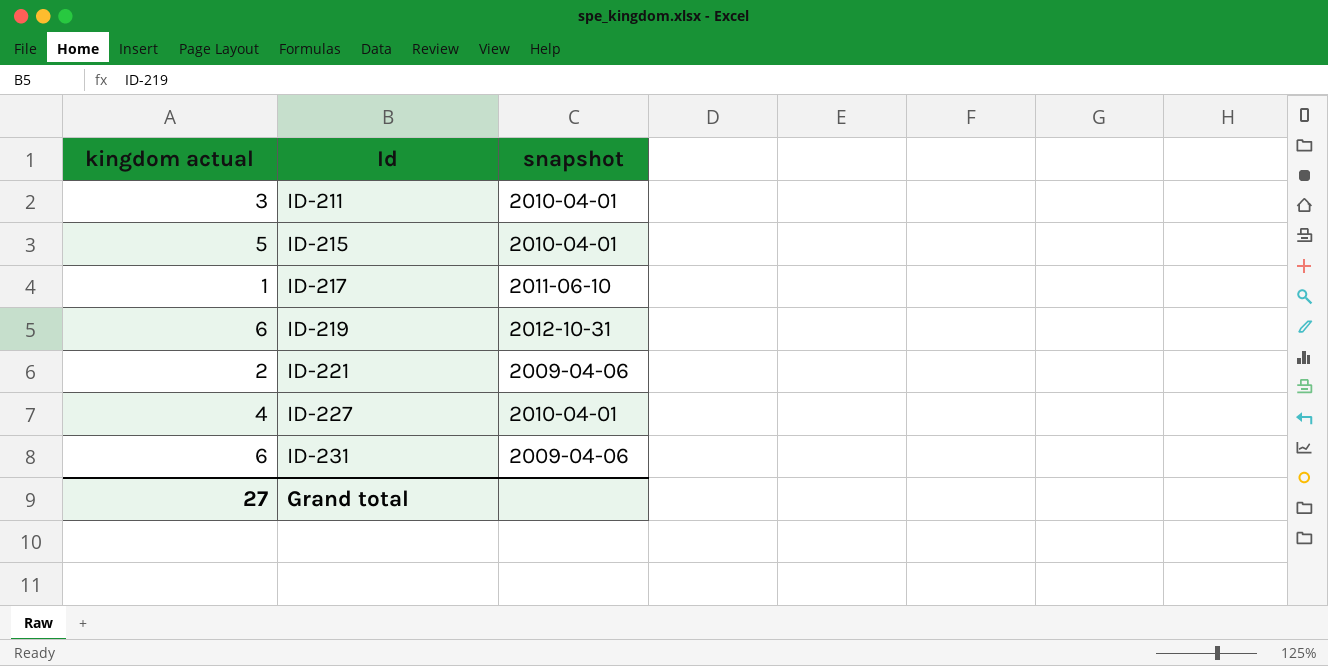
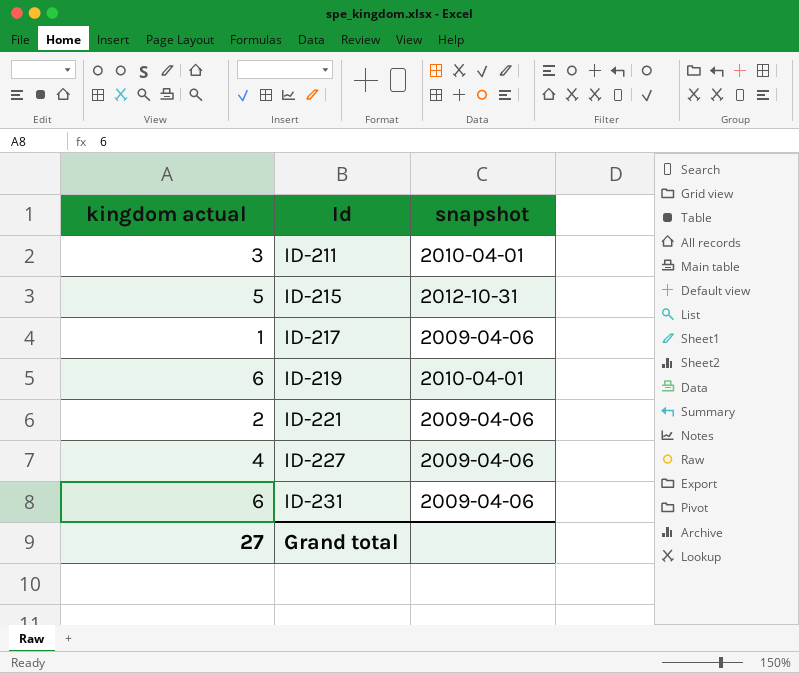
ID-215 | snapshot: 2010-04-01 -> 2012-10-31
ID-217 | snapshot: 2011-06-10 -> 2009-04-06
ID-219 | snapshot: 2012-10-31 -> 2010-04-01
ID-227 | snapshot: 2010-04-01 -> 2009-04-06

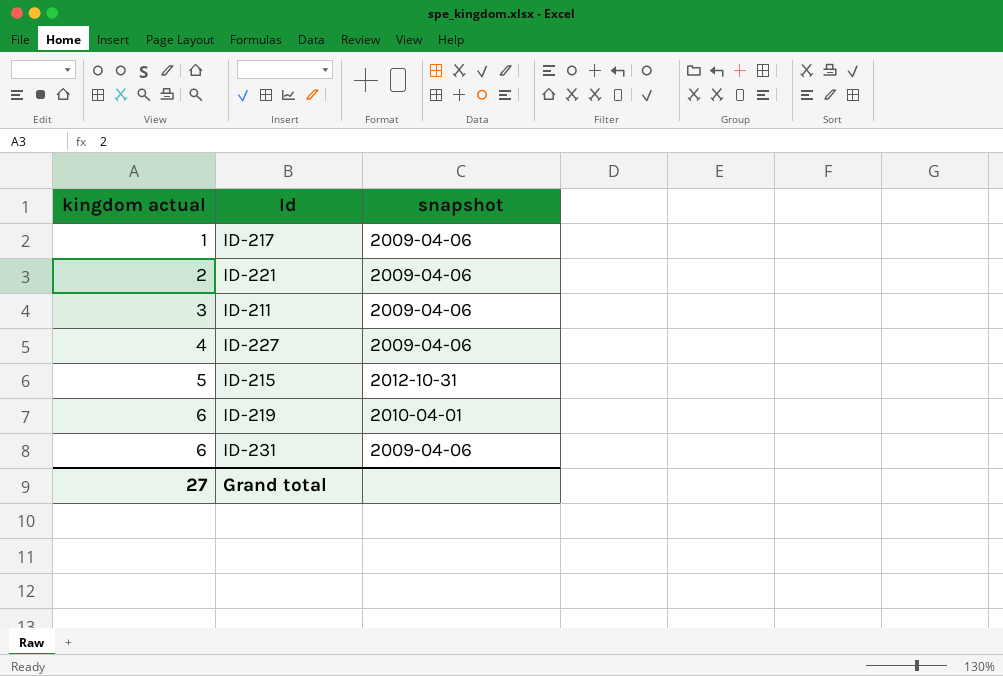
row order: Id ascending -> kingdom actual ascending
ID-211 | snapshot: 2010-04-01 -> 2009-04-06

